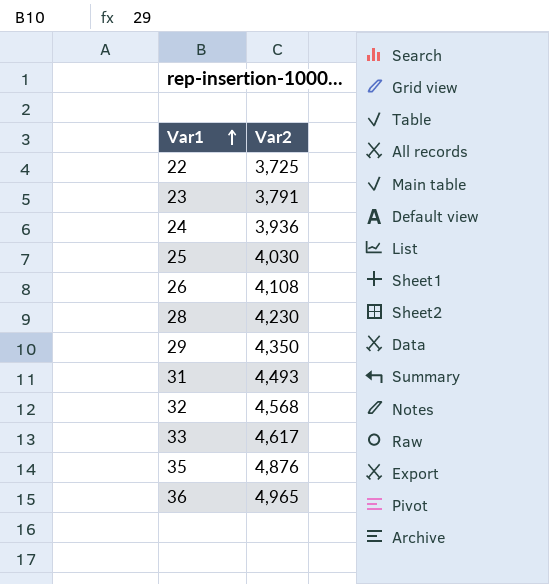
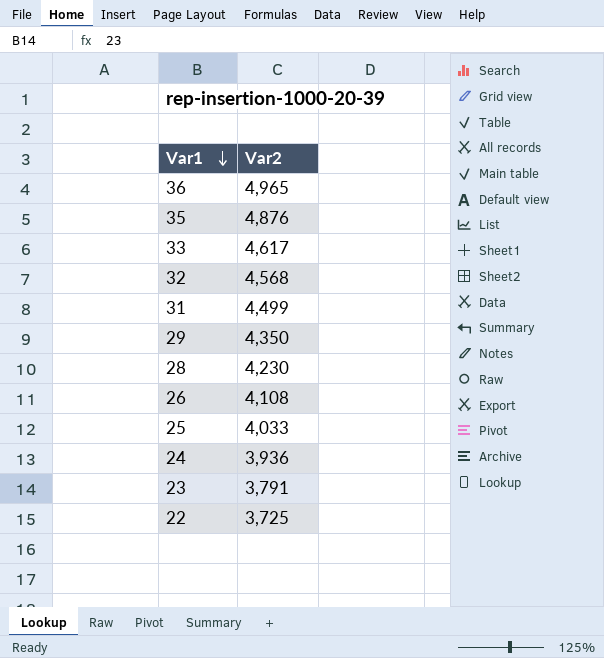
row order: Var1 ascending -> Var1 descending
31 | Var2: 4,493 -> 4,499
25 | Var2: 4,030 -> 4,033

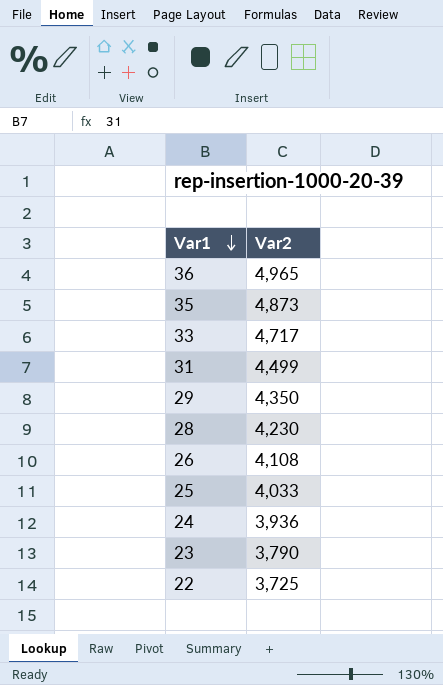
row 32: 4,568 -> none
35 | Var2: 4,876 -> 4,873
33 | Var2: 4,617 -> 4,717
23 | Var2: 3,791 -> 3,790

